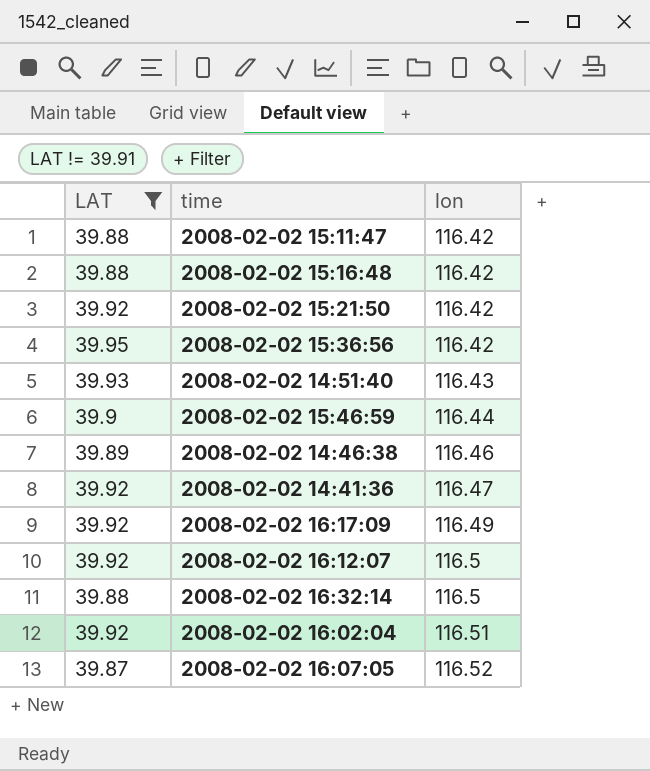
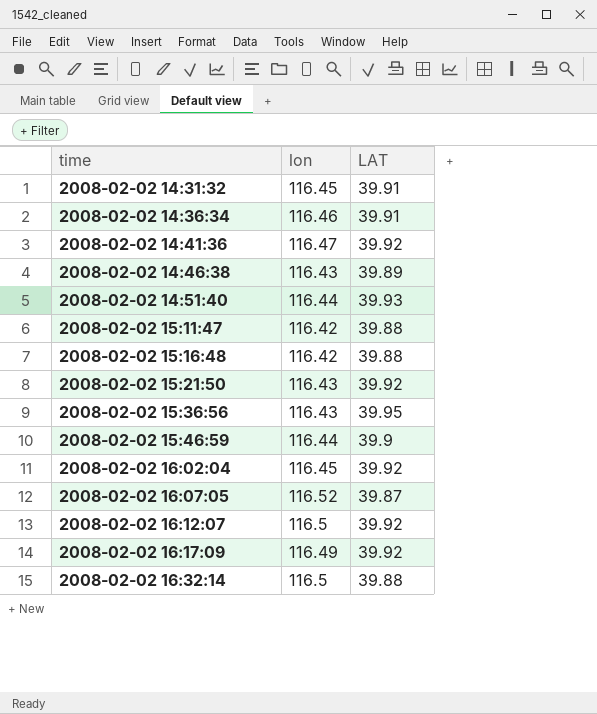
filter: LAT != 39.91 -> none
row order: lon ascending -> time ascending
column LAT | position: 1 -> 3
2008-02-02 14:46:38 | lon: 116.46 -> 116.43
2008-02-02 14:51:40 | lon: 116.43 -> 116.44
2008-02-02 15:21:50 | lon: 116.42 -> 116.43
2008-02-02 15:36:56 | lon: 116.42 -> 116.43
2008-02-02 16:02:04 | lon: 116.51 -> 116.45

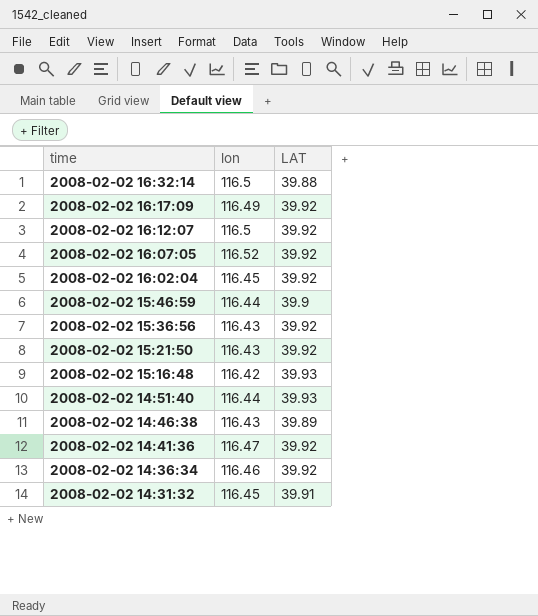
row order: time ascending -> time descending
row 2008-02-02 15:11:47: 116.42 | 39.88 -> none
2008-02-02 16:07:05 | LAT: 39.87 -> 39.92
2008-02-02 15:36:56 | LAT: 39.95 -> 39.92
2008-02-02 15:16:48 | LAT: 39.88 -> 39.93
2008-02-02 14:36:34 | LAT: 39.91 -> 39.92

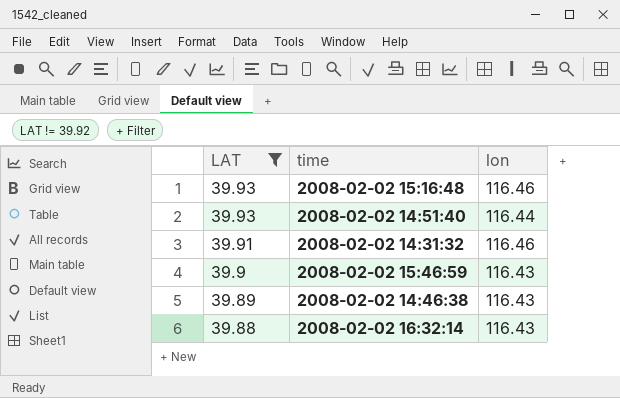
filter: none -> LAT != 39.92
row order: time descending -> LAT descending
column LAT | position: 3 -> 1
2008-02-02 15:16:48 | lon: 116.42 -> 116.46
2008-02-02 14:31:32 | lon: 116.45 -> 116.46
2008-02-02 15:46:59 | lon: 116.44 -> 116.43
2008-02-02 16:32:14 | lon: 116.5 -> 116.43

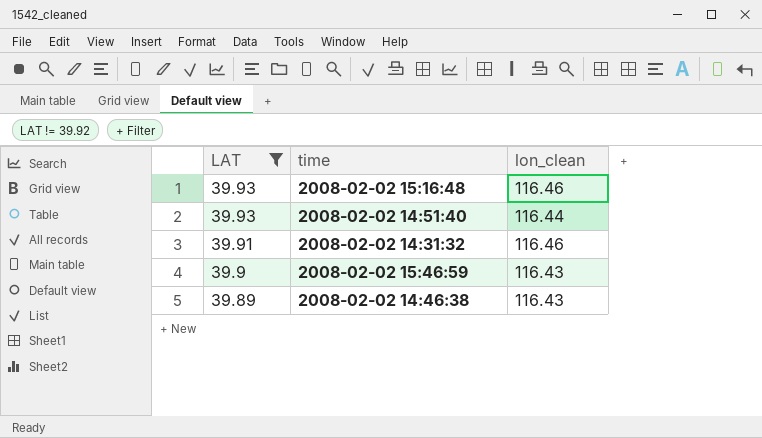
column name: lon -> lon_clean
row 2008-02-02 16:32:14: 39.88 | 116.43 -> none

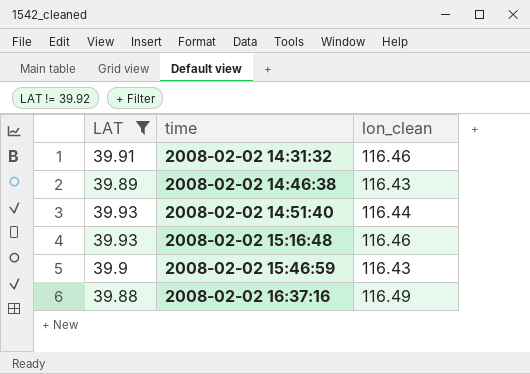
row order: LAT descending -> time ascending
row 2008-02-02 16:37:16: none -> 39.88 | 116.49

